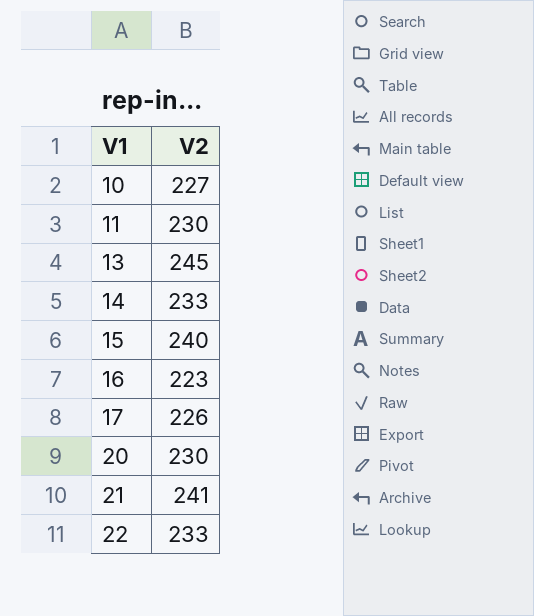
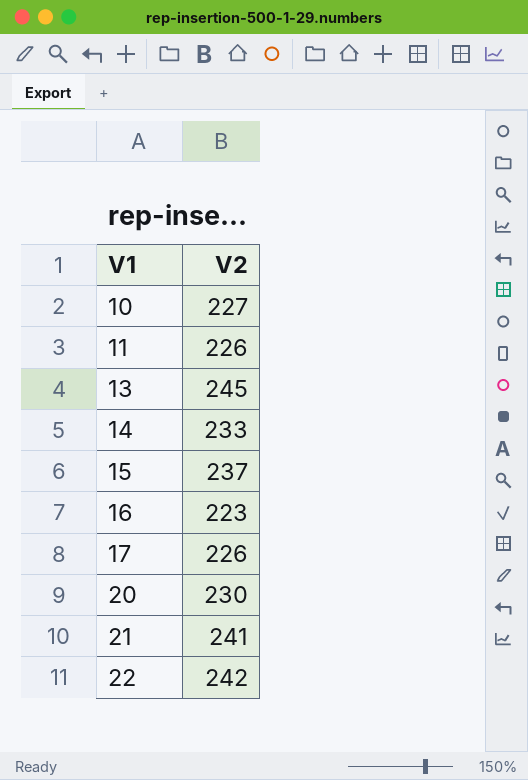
11 | V2: 230 -> 226
15 | V2: 240 -> 237
22 | V2: 233 -> 242

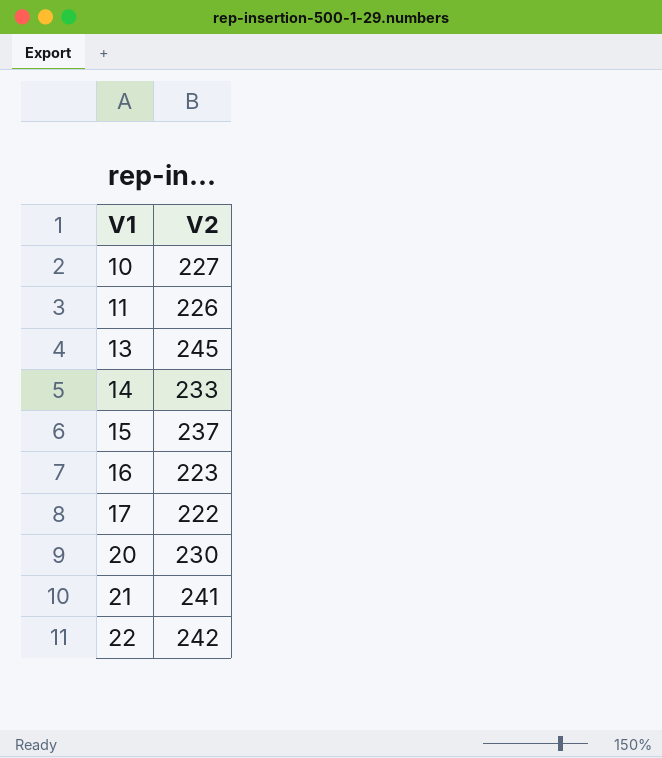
17 | V2: 226 -> 222

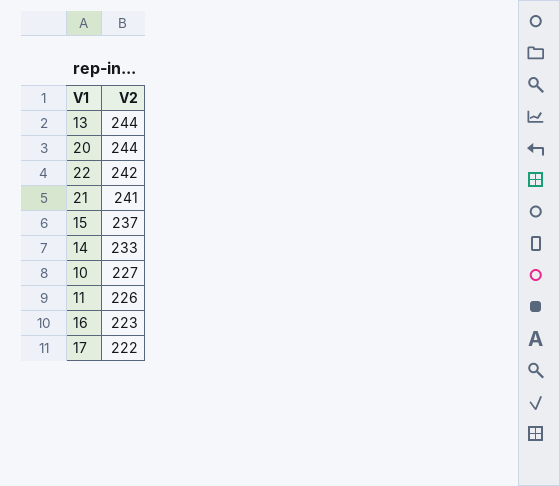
row order: V1 ascending -> V2 descending
13 | V2: 245 -> 244
20 | V2: 230 -> 244

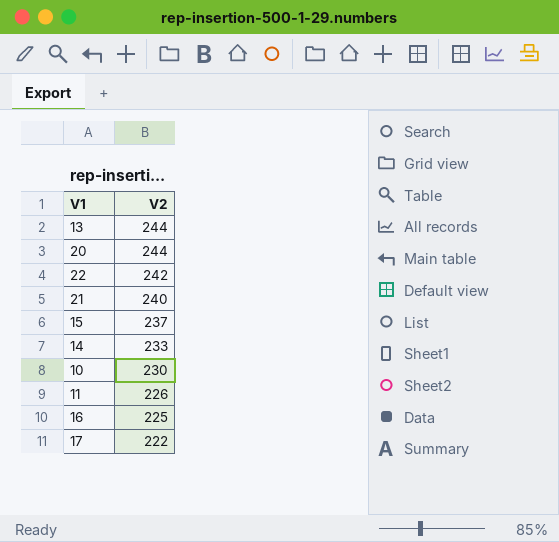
21 | V2: 241 -> 240
10 | V2: 227 -> 230
16 | V2: 223 -> 225

